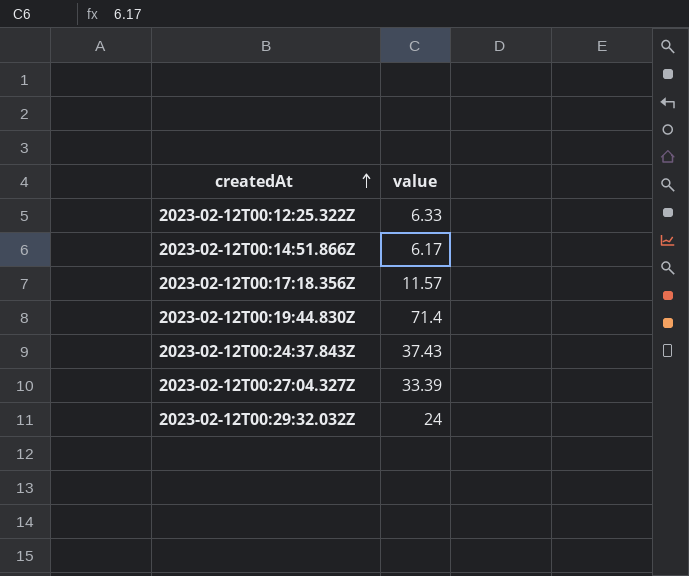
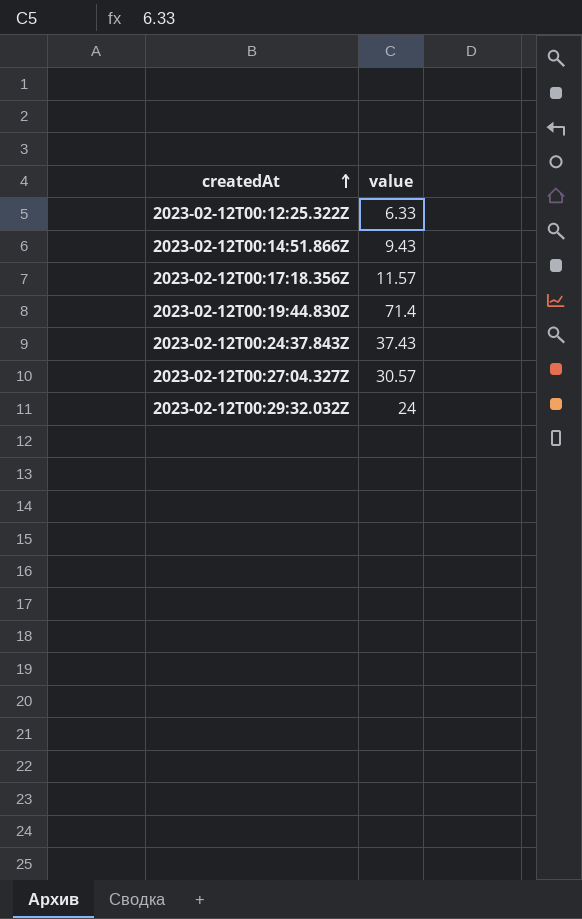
2023-02-12T00:14:51.866Z | value: 6.17 -> 9.43
2023-02-12T00:27:04.327Z | value: 33.39 -> 30.57

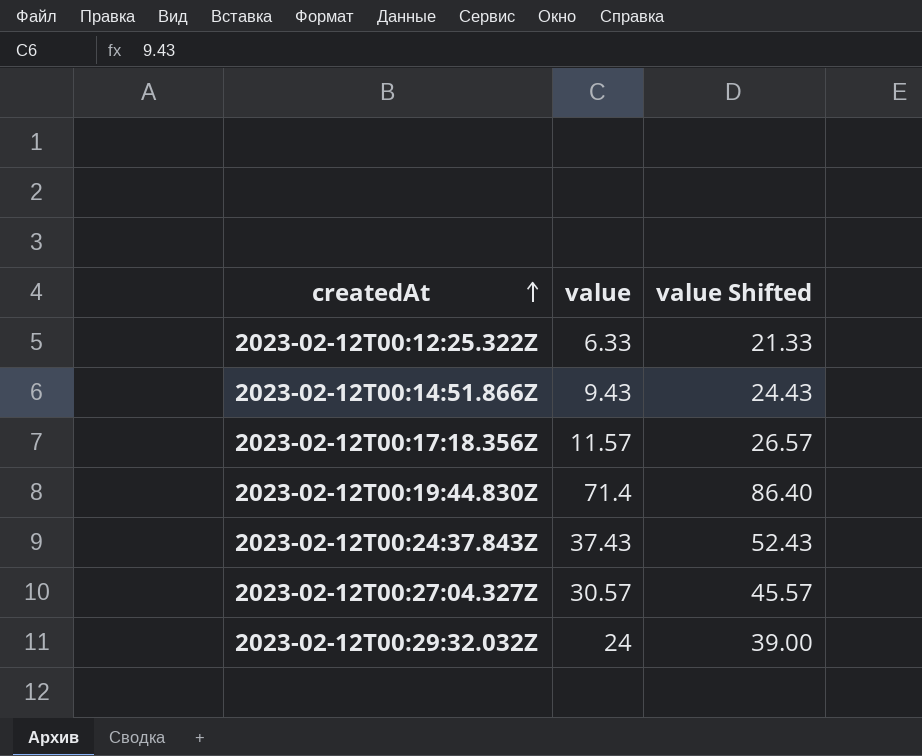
column value Shifted | formula: none -> [value] + 15

